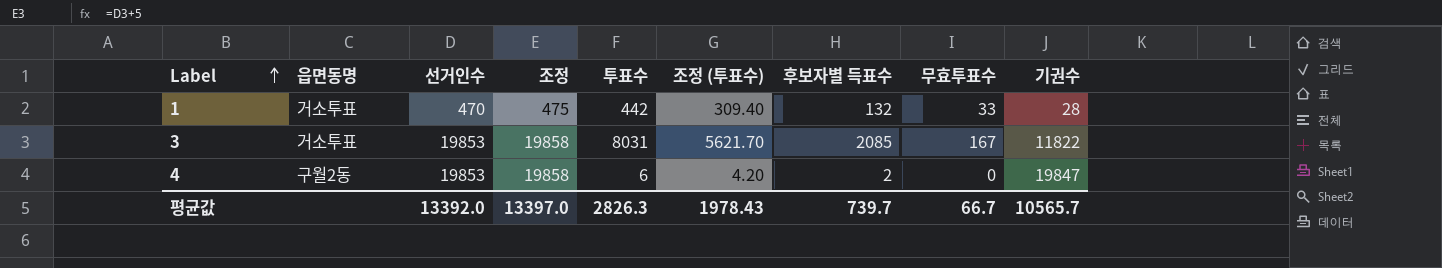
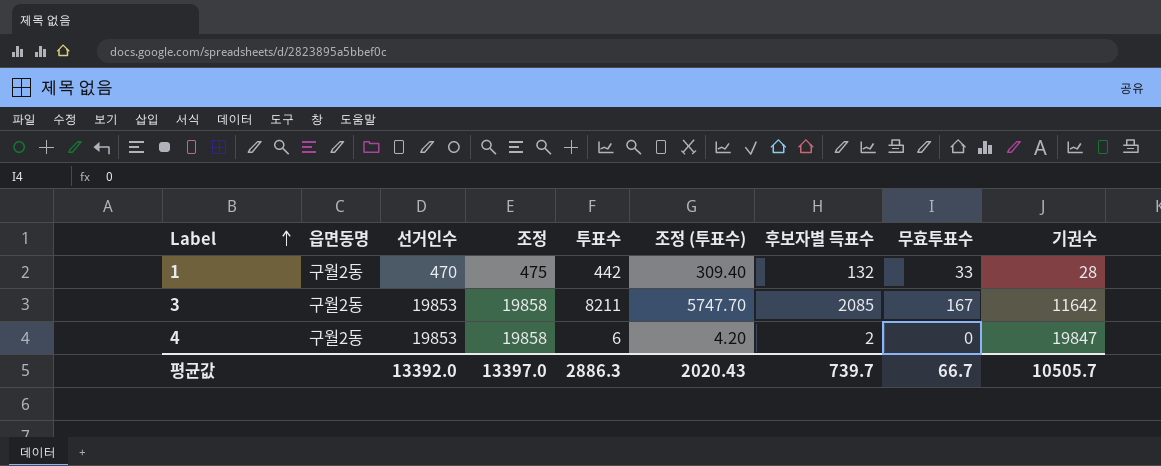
1 | 읍면동명: 거소투표 -> 구월2동
3 | 읍면동명: 거소투표 -> 구월2동
3 | 투표수: 8031 -> 8211
3 | 조정 (투표수): 5621.70 -> 5747.70
3 | 기권수: 11822 -> 11642
평균값 | 투표수: 2826.3 -> 2886.3
평균값 | 조정 (투표수): 1978.43 -> 2020.43
평균값 | 기권수: 10565.7 -> 10505.7

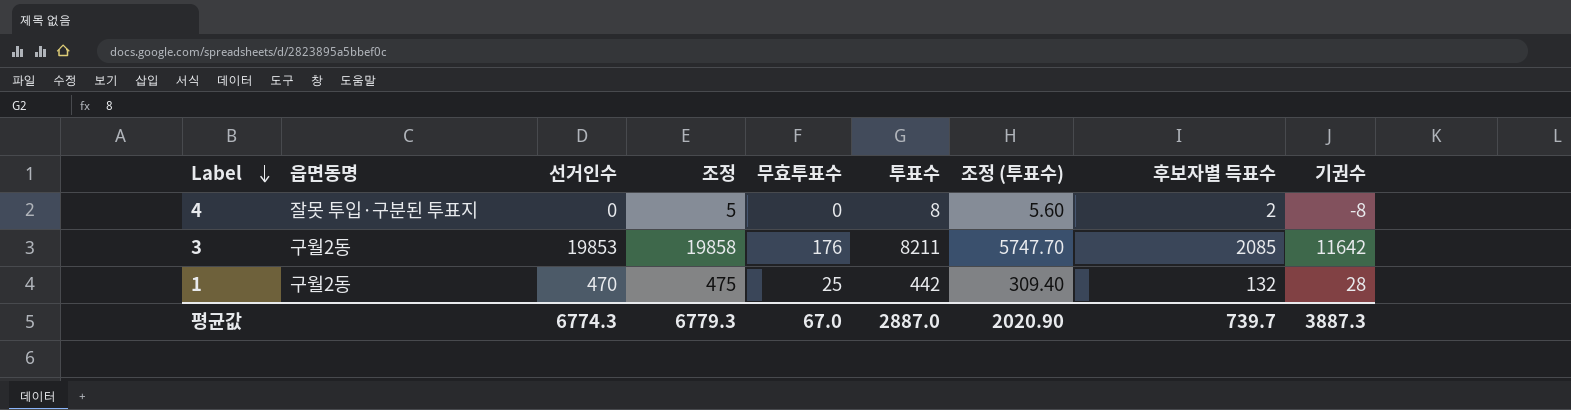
row order: Label ascending -> Label descending
column 무효투표수 | position: 8 -> 5
4 | 읍면동명: 구월2동 -> 잘못 투입·구분된 투표지
4 | 선거인수: 19853 -> 0
4 | 조정: 19858 -> 5
4 | 투표수: 6 -> 8
4 | 조정 (투표수): 4.20 -> 5.60
4 | 기권수: 19847 -> -8
3 | 무효투표수: 167 -> 176
1 | 무효투표수: 33 -> 25
평균값 | 선거인수: 13392.0 -> 6774.3
평균값 | 조정: 13397.0 -> 6779.3
평균값 | 무효투표수: 66.7 -> 67.0
평균값 | 투표수: 2886.3 -> 2887.0
평균값 | 조정 (투표수): 2020.43 -> 2020.90
평균값 | 기권수: 10505.7 -> 3887.3

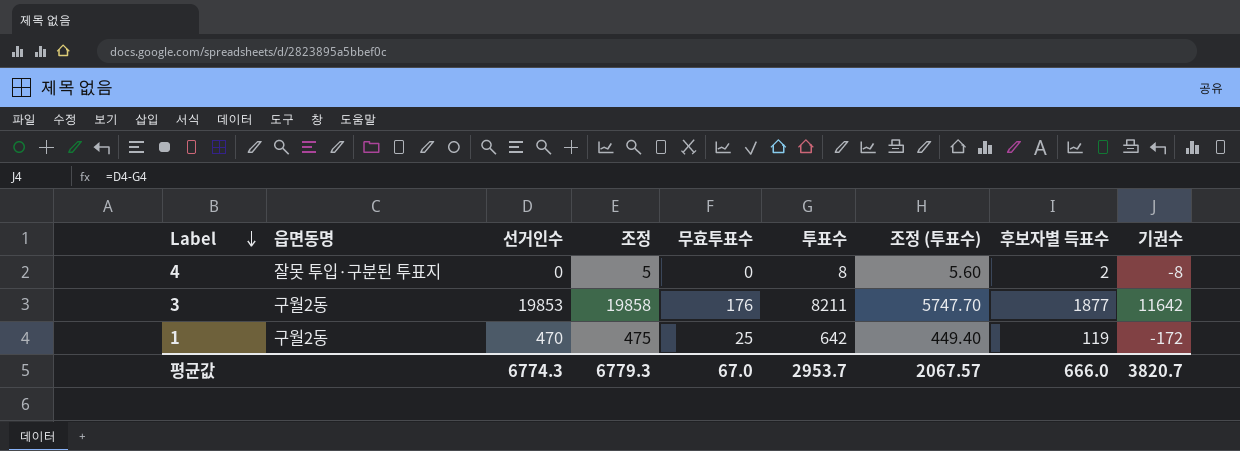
3 | 후보자별 득표수: 2085 -> 1877
1 | 투표수: 442 -> 642
1 | 조정 (투표수): 309.40 -> 449.40
1 | 후보자별 득표수: 132 -> 119
1 | 기권수: 28 -> -172
평균값 | 투표수: 2887.0 -> 2953.7
평균값 | 조정 (투표수): 2020.90 -> 2067.57
평균값 | 후보자별 득표수: 739.7 -> 666.0
평균값 | 기권수: 3887.3 -> 3820.7

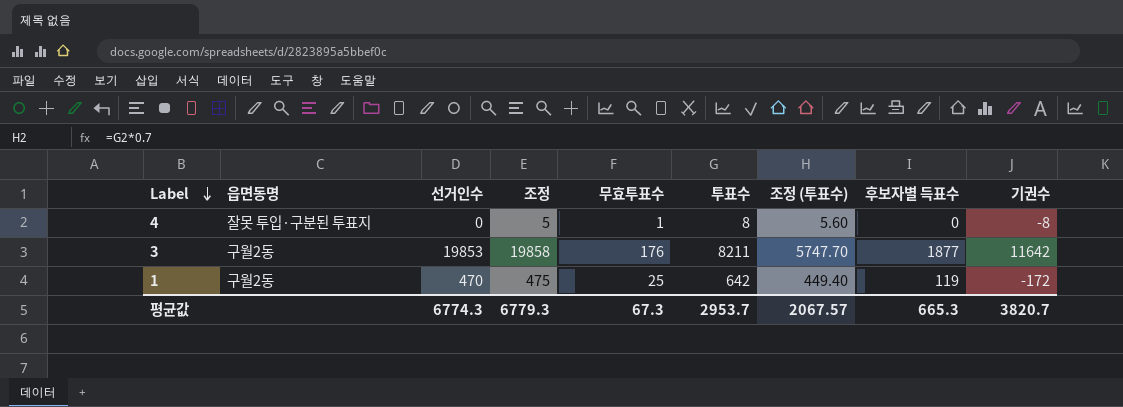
4 | 무효투표수: 0 -> 1
4 | 후보자별 득표수: 2 -> 0
평균값 | 무효투표수: 67.0 -> 67.3
평균값 | 후보자별 득표수: 666.0 -> 665.3

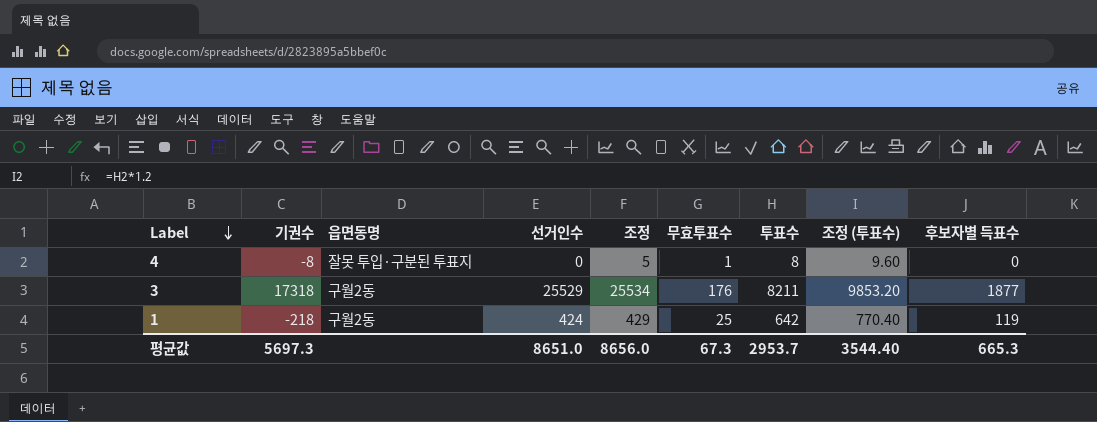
column 기권수 | position: 9 -> 2
column 조정 (투표수) | formula: [투표수] * 0.7 -> [투표수] * 1.2
3 | 기권수: 11642 -> 17318
3 | 선거인수: 19853 -> 25529
3 | 조정: 19858 -> 25534
1 | 기권수: -172 -> -218
1 | 선거인수: 470 -> 424
1 | 조정: 475 -> 429
평균값 | 기권수: 3820.7 -> 5697.3
평균값 | 선거인수: 6774.3 -> 8651.0
평균값 | 조정: 6779.3 -> 8656.0
평균값 | 조정 (투표수): 2067.57 -> 3544.40

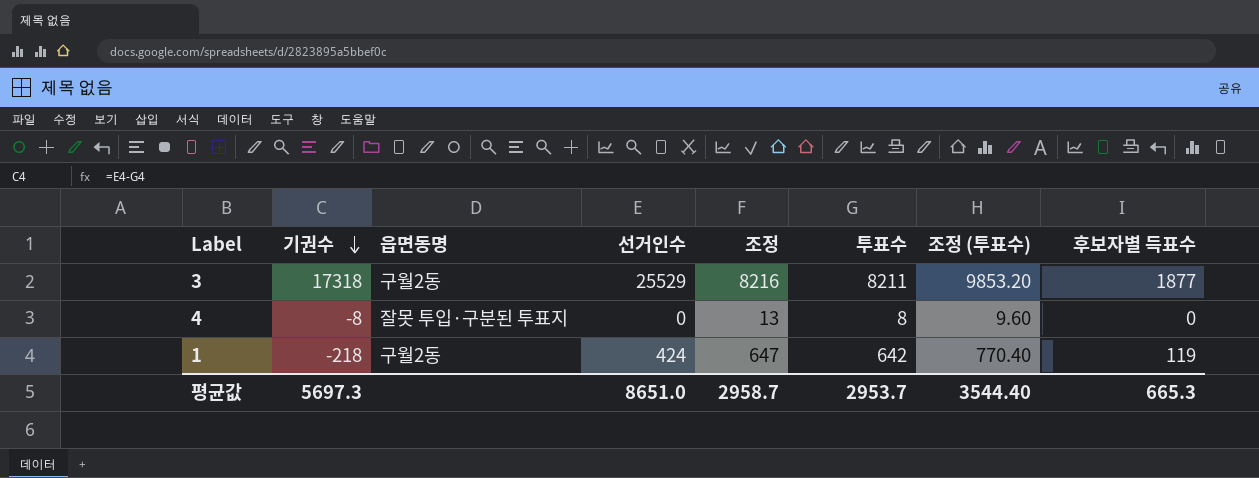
row order: Label descending -> 기권수 descending
column 무효투표수 | position: 6 -> none
column 조정 | formula: [선거인수] + 5 -> [투표수] + 5
평균값 | 조정: 8656.0 -> 2958.7

